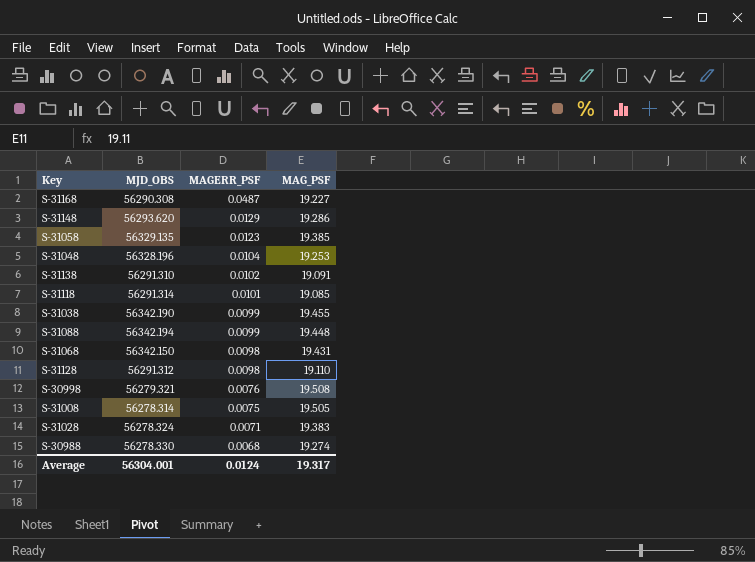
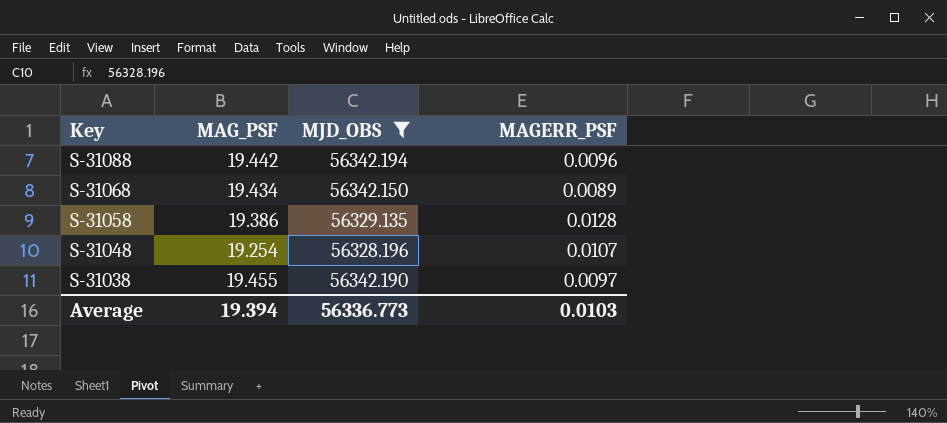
filter: none -> MJD_OBS >= 56328.196
row order: MAGERR_PSF descending -> Key descending
column MAG_PSF | position: 4 -> 2
S-31088 | MAG_PSF: 19.448 -> 19.442
S-31088 | MAGERR_PSF: 0.0099 -> 0.0096
S-31068 | MAG_PSF: 19.431 -> 19.434
S-31068 | MAGERR_PSF: 0.0098 -> 0.0089
S-31058 | MAG_PSF: 19.385 -> 19.386
S-31058 | MAGERR_PSF: 0.0123 -> 0.0128
S-31048 | MAG_PSF: 19.253 -> 19.254
S-31048 | MAGERR_PSF: 0.0104 -> 0.0107
S-31038 | MAGERR_PSF: 0.0099 -> 0.0097
Average | MAG_PSF: 19.317 -> 19.394
Average | MJD_OBS: 56304.001 -> 56336.773
Average | MAGERR_PSF: 0.0124 -> 0.0103

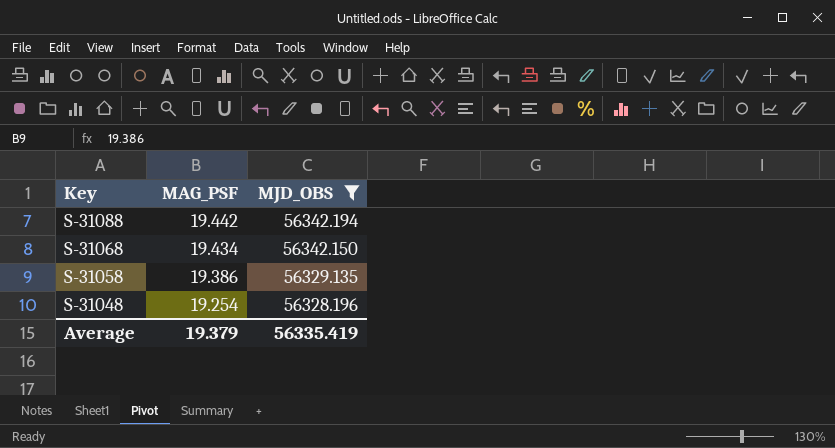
column MAGERR_PSF | position: 4 -> none
row S-31038: 19.455 | 56342.190 | 0.0097 -> none
Average | MAG_PSF: 19.394 -> 19.379
Average | MJD_OBS: 56336.773 -> 56335.419

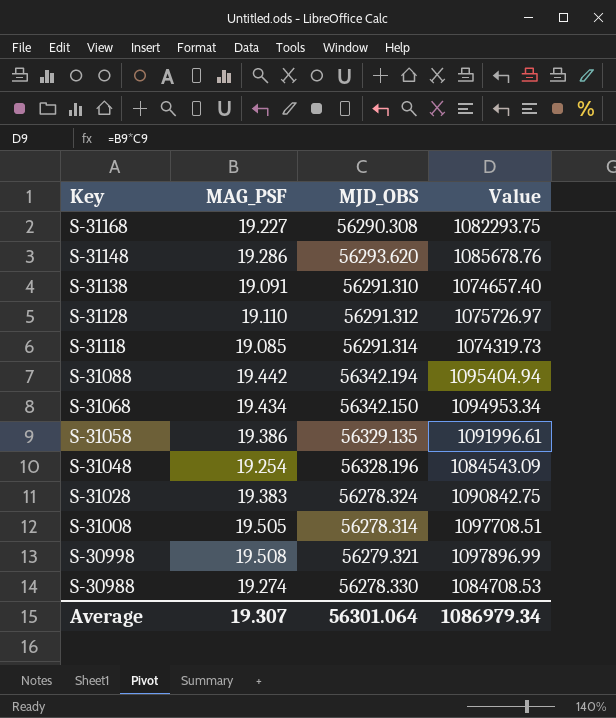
filter: MJD_OBS >= 56328.196 -> none
column Value | formula: none -> [MAG_PSF] * [MJD_OBS]
Average | MAG_PSF: 19.379 -> 19.307
Average | MJD_OBS: 56335.419 -> 56301.064

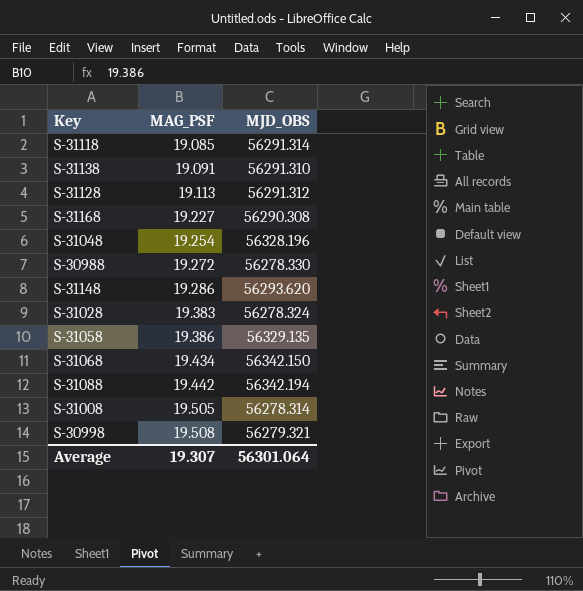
row order: Key descending -> MAG_PSF ascending
column Value | formula: [MAG_PSF] * [MJD_OBS] -> none
S-31128 | MAG_PSF: 19.110 -> 19.113
S-30988 | MAG_PSF: 19.274 -> 19.272

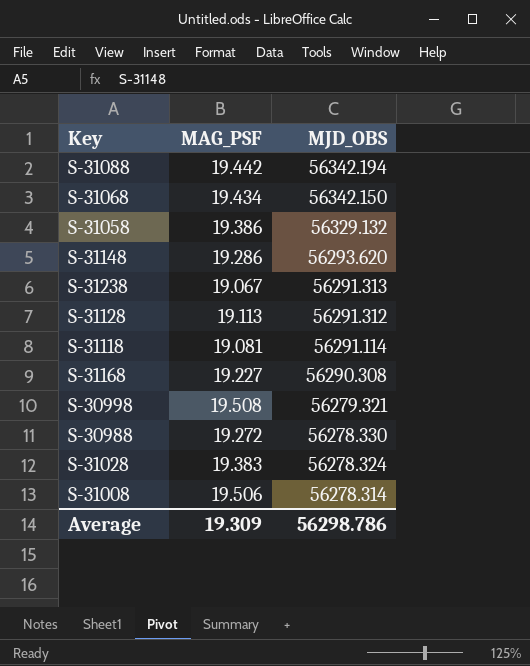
row order: MAG_PSF ascending -> MJD_OBS descending
row S-31138: 19.091 | 56291.310 -> none
row S-31048: 19.254 | 56328.196 -> none
S-31058 | MJD_OBS: 56329.135 -> 56329.132
row S-31238: none -> 19.067 | 56291.313
S-31118 | MAG_PSF: 19.085 -> 19.081
S-31118 | MJD_OBS: 56291.314 -> 56291.114
S-31008 | MAG_PSF: 19.505 -> 19.506
Average | MAG_PSF: 19.307 -> 19.309
Average | MJD_OBS: 56301.064 -> 56298.786

